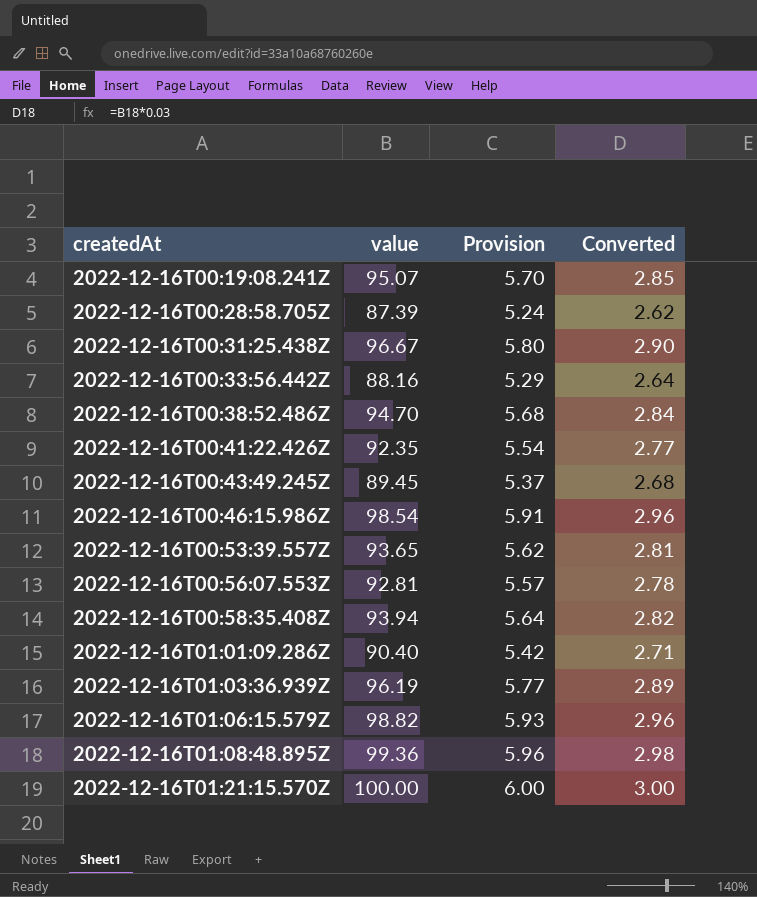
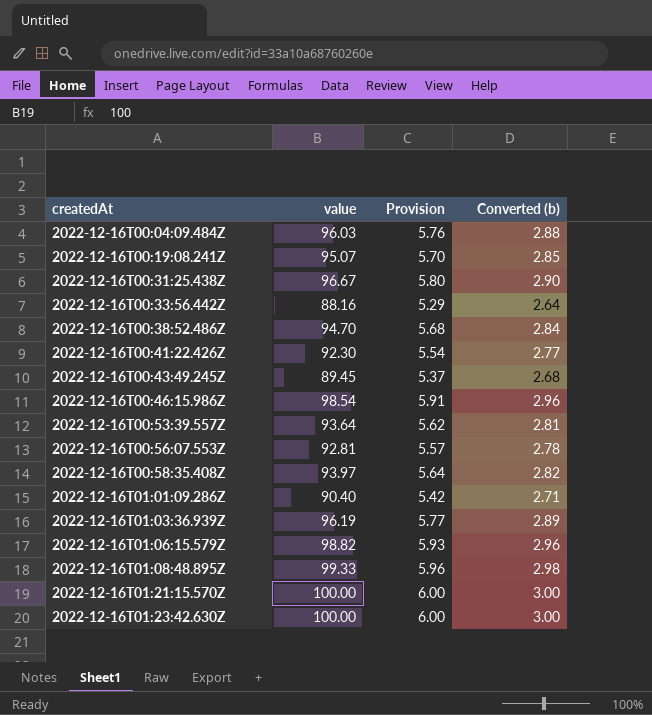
column name: Converted -> Converted (b)
row 2022-12-16T00:28:58.705Z: 87.39 | 5.24 | 2.62 -> none
row 2022-12-16T00:04:09.484Z: none -> 96.03 | 5.76 | 2.88
2022-12-16T00:41:22.426Z | value: 92.35 -> 92.30
2022-12-16T00:53:39.557Z | value: 93.65 -> 93.64
2022-12-16T00:58:35.408Z | value: 93.94 -> 93.97
2022-12-16T01:08:48.895Z | value: 99.36 -> 99.33
row 2022-12-16T01:23:42.630Z: none -> 100.00 | 6.00 | 3.00

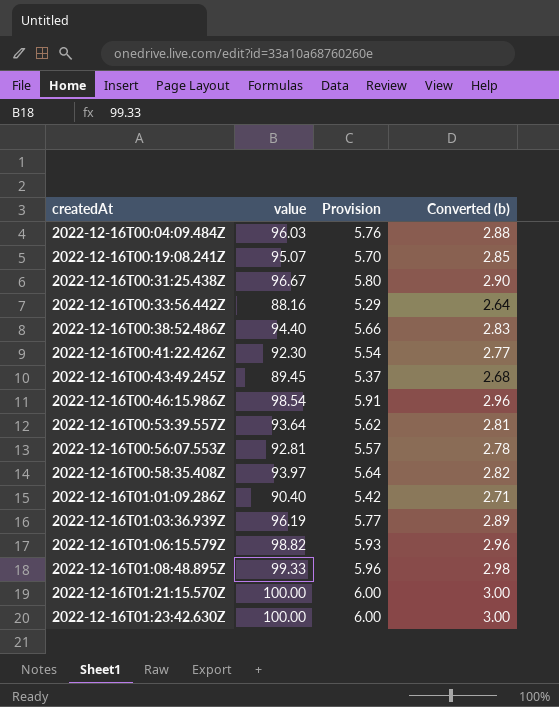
2022-12-16T00:38:52.486Z | value: 94.70 -> 94.40
2022-12-16T00:38:52.486Z | Provision: 5.68 -> 5.66
2022-12-16T00:38:52.486Z | Converted (b): 2.84 -> 2.83

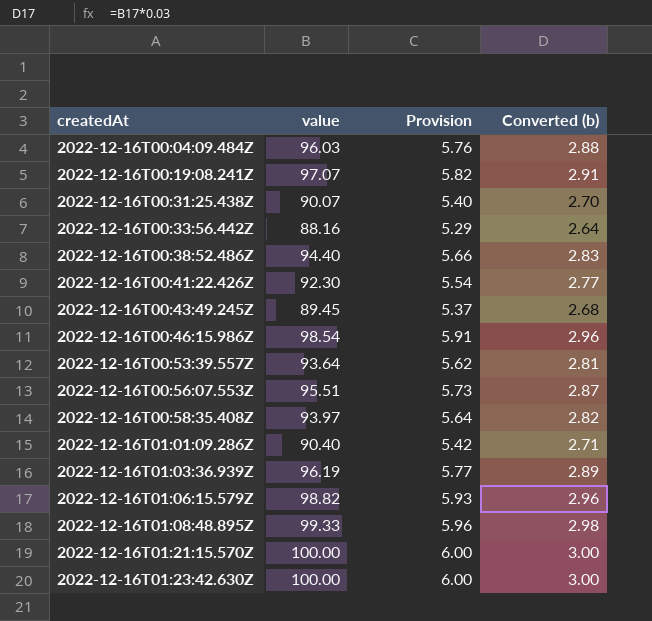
2022-12-16T00:19:08.241Z | value: 95.07 -> 97.07
2022-12-16T00:19:08.241Z | Provision: 5.70 -> 5.82
2022-12-16T00:19:08.241Z | Converted (b): 2.85 -> 2.91
2022-12-16T00:31:25.438Z | value: 96.67 -> 90.07
2022-12-16T00:31:25.438Z | Provision: 5.80 -> 5.40
2022-12-16T00:31:25.438Z | Converted (b): 2.90 -> 2.70
2022-12-16T00:56:07.553Z | value: 92.81 -> 95.51
2022-12-16T00:56:07.553Z | Provision: 5.57 -> 5.73
2022-12-16T00:56:07.553Z | Converted (b): 2.78 -> 2.87

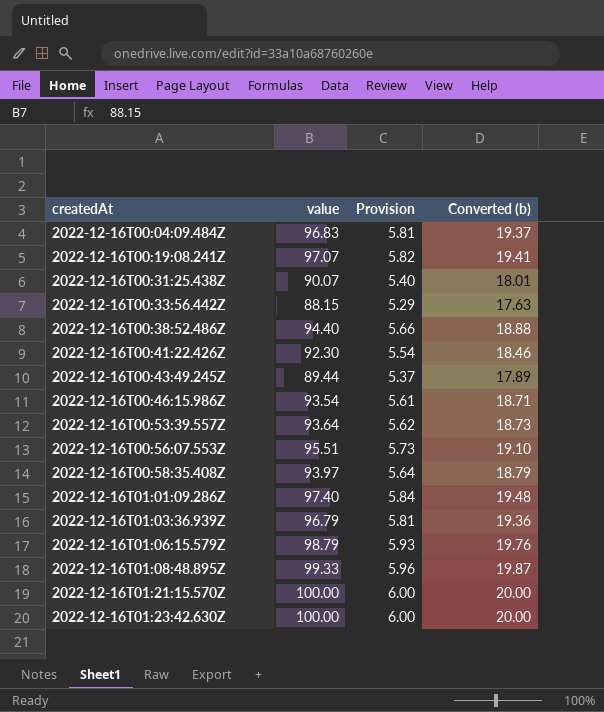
column Converted (b) | formula: [value] * 0.03 -> [value] * 0.2
2022-12-16T00:04:09.484Z | value: 96.03 -> 96.83
2022-12-16T00:04:09.484Z | Provision: 5.76 -> 5.81
2022-12-16T00:33:56.442Z | value: 88.16 -> 88.15
2022-12-16T00:43:49.245Z | value: 89.45 -> 89.44
2022-12-16T00:46:15.986Z | value: 98.54 -> 93.54
2022-12-16T00:46:15.986Z | Provision: 5.91 -> 5.61
2022-12-16T01:01:09.286Z | value: 90.40 -> 97.40
2022-12-16T01:01:09.286Z | Provision: 5.42 -> 5.84
2022-12-16T01:03:36.939Z | value: 96.19 -> 96.79
2022-12-16T01:03:36.939Z | Provision: 5.77 -> 5.81
2022-12-16T01:06:15.579Z | value: 98.82 -> 98.79

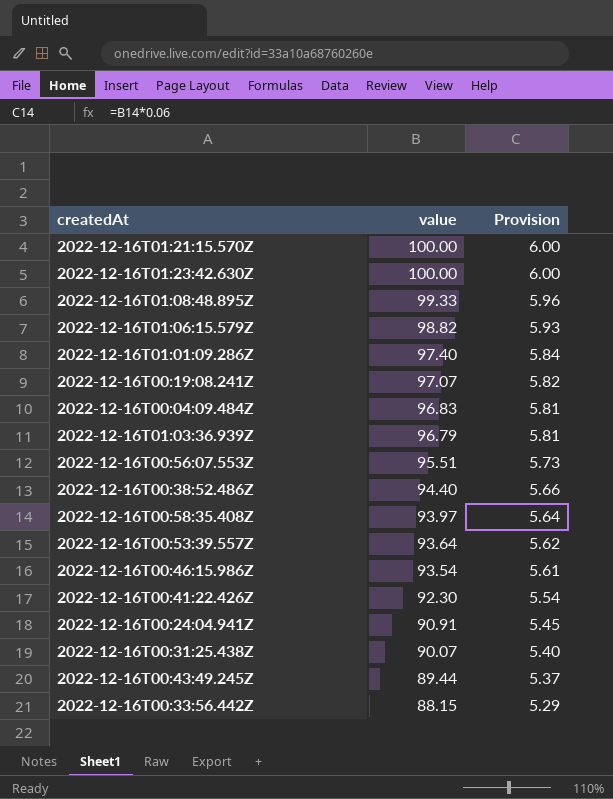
row order: createdAt ascending -> value descending
column Converted (b) | formula: [value] * 0.2 -> none
2022-12-16T01:06:15.579Z | value: 98.79 -> 98.82
row 2022-12-16T00:24:04.941Z: none -> 90.91 | 5.45

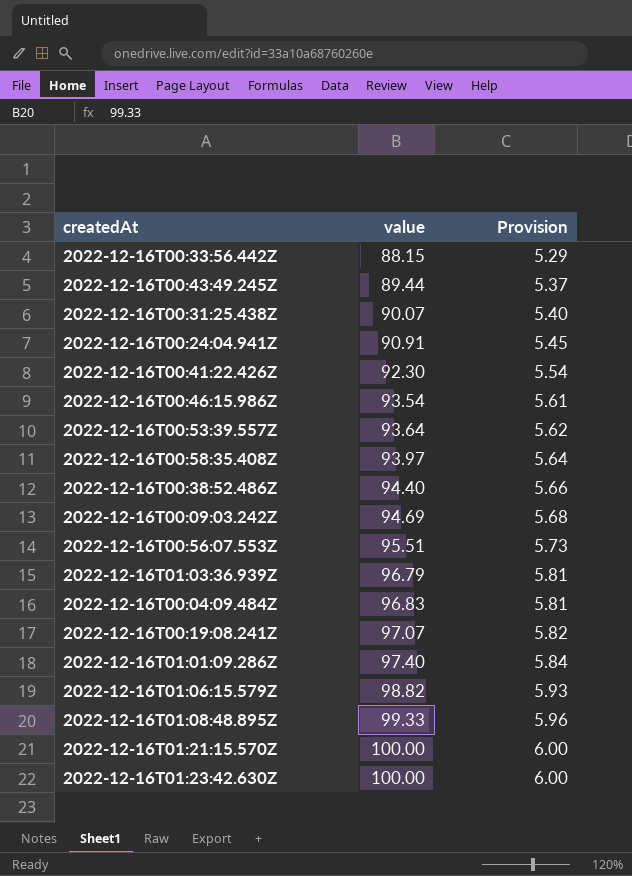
row order: value descending -> value ascending
row 2022-12-16T00:09:03.242Z: none -> 94.69 | 5.68

